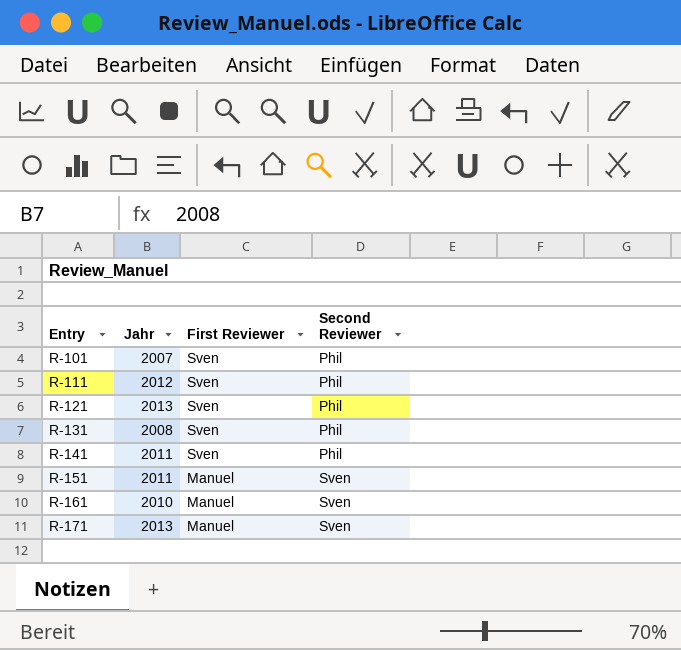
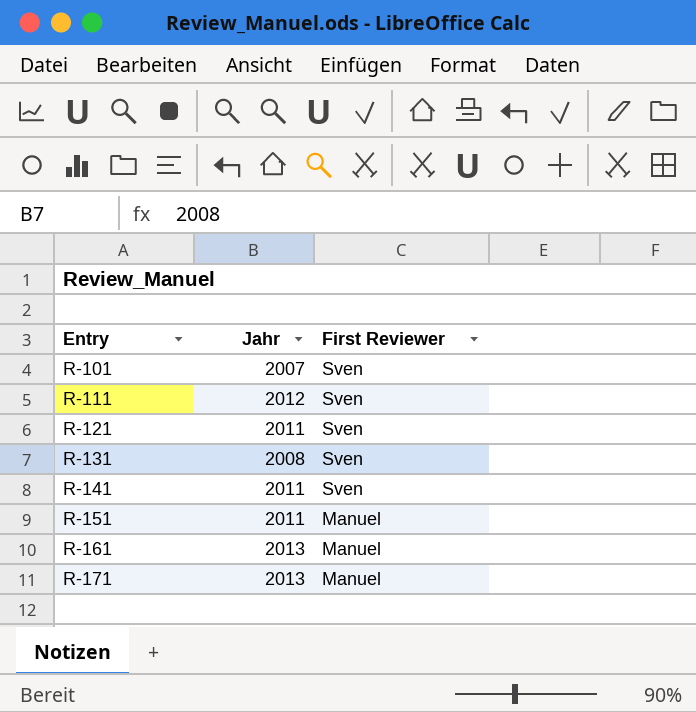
column Second Reviewer | position: 4 -> none
R-121 | Jahr: 2013 -> 2011
R-161 | Jahr: 2010 -> 2013

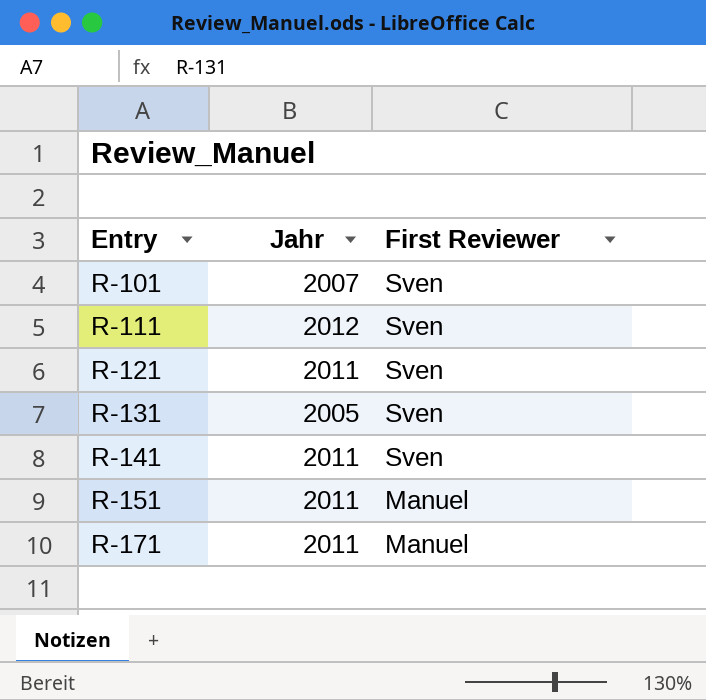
row R-161: 2013 | Manuel -> none
R-131 | Jahr: 2008 -> 2005
R-171 | Jahr: 2013 -> 2011

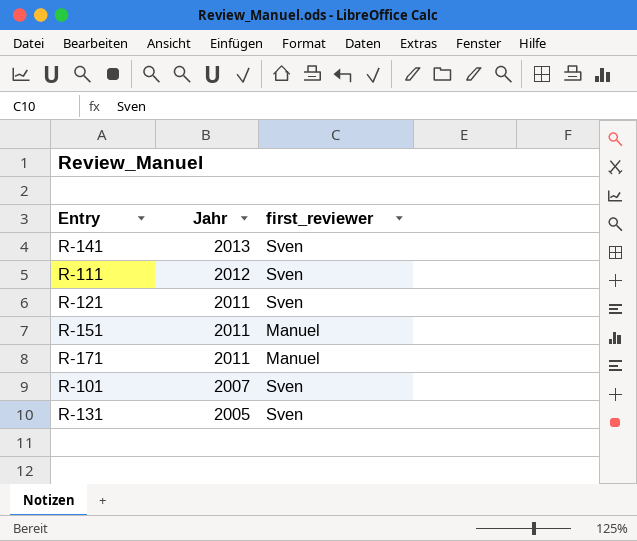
row order: Entry ascending -> Jahr descending
column name: First Reviewer -> first_reviewer
R-141 | Jahr: 2011 -> 2013

